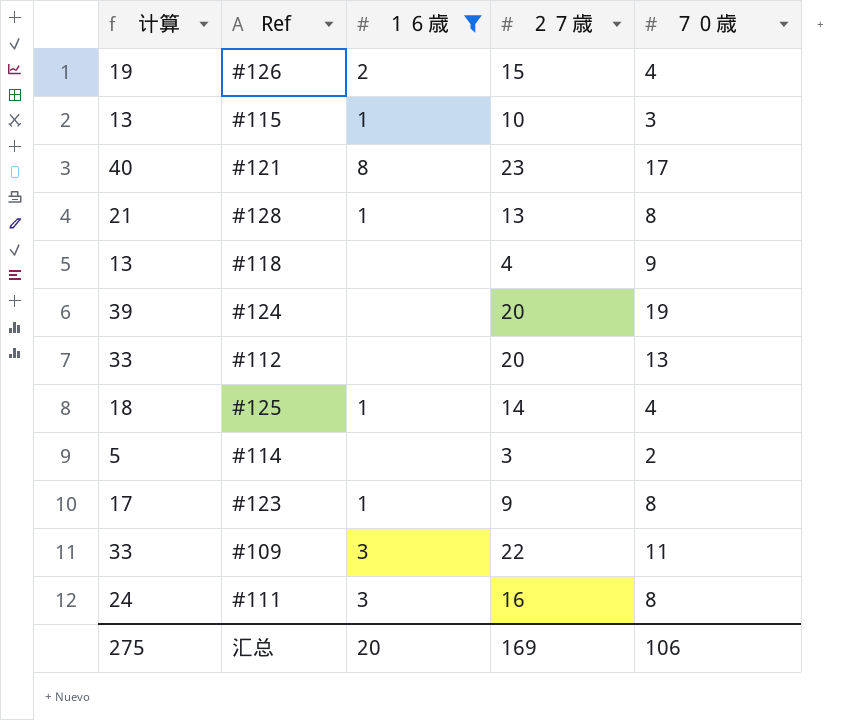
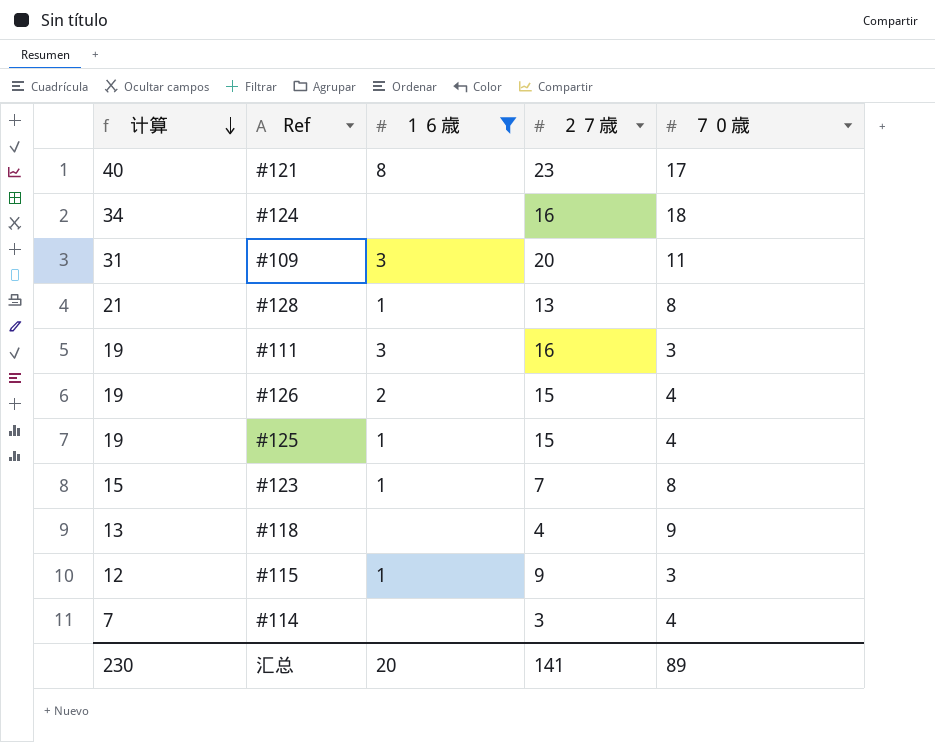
row order: none -> 计算 descending
row #112: 33 | none | 20 | 13 -> none
#124 | 计算: 39 -> 34
#124 | ２７歳: 20 -> 16
#124 | ７０歳: 19 -> 18
#109 | 计算: 33 -> 31
#109 | ２７歳: 22 -> 20
#111 | 计算: 24 -> 19
#111 | ７０歳: 8 -> 3
#125 | 计算: 18 -> 19
#125 | ２７歳: 14 -> 15
#123 | 计算: 17 -> 15
#123 | ２７歳: 9 -> 7
#115 | 计算: 13 -> 12
#115 | ２７歳: 10 -> 9
#114 | 计算: 5 -> 7
#114 | ７０歳: 2 -> 4
汇总 | 计算: 275 -> 230
汇总 | ２７歳: 169 -> 141
汇总 | ７０歳: 106 -> 89

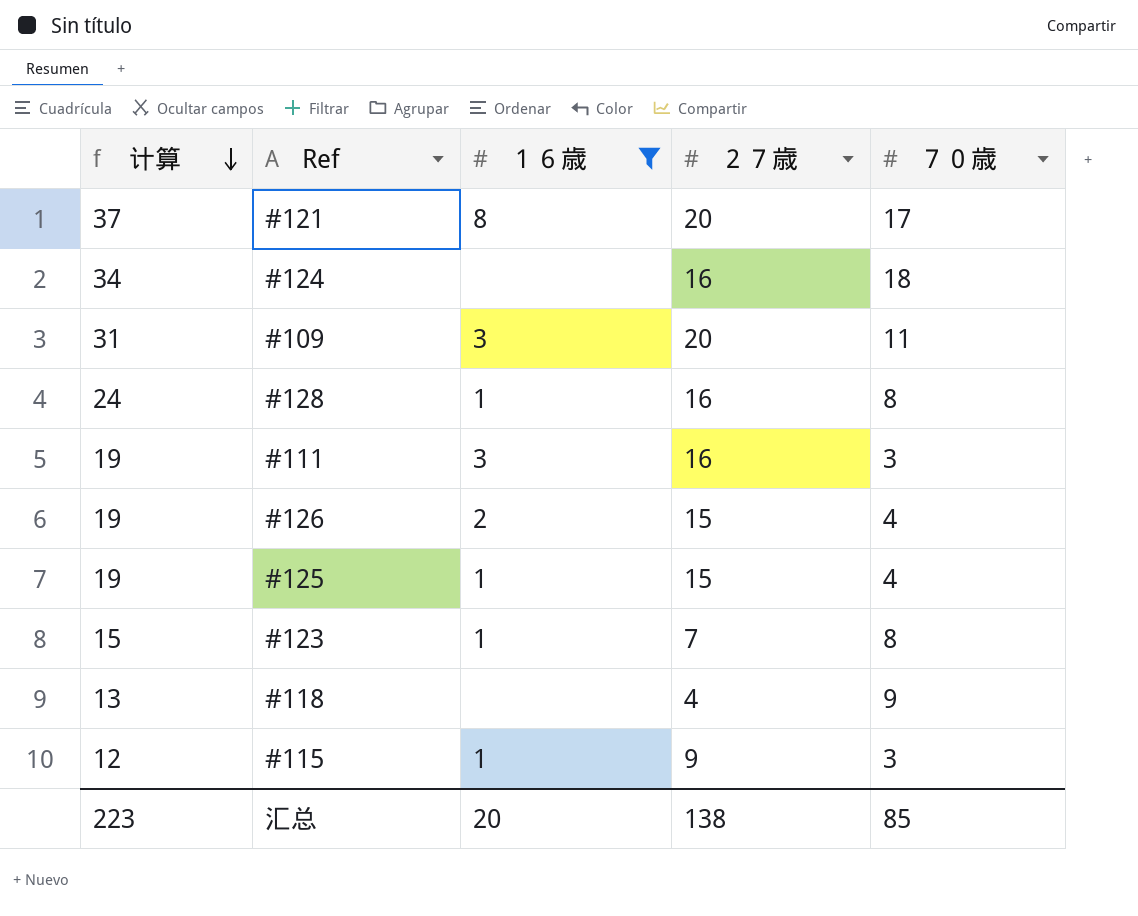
row #114: 7 | none | 3 | 4 -> none
#121 | 计算: 40 -> 37
#121 | ２７歳: 23 -> 20
#128 | 计算: 21 -> 24
#128 | ２７歳: 13 -> 16
汇总 | 计算: 230 -> 223
汇总 | ２７歳: 141 -> 138
汇总 | ７０歳: 89 -> 85

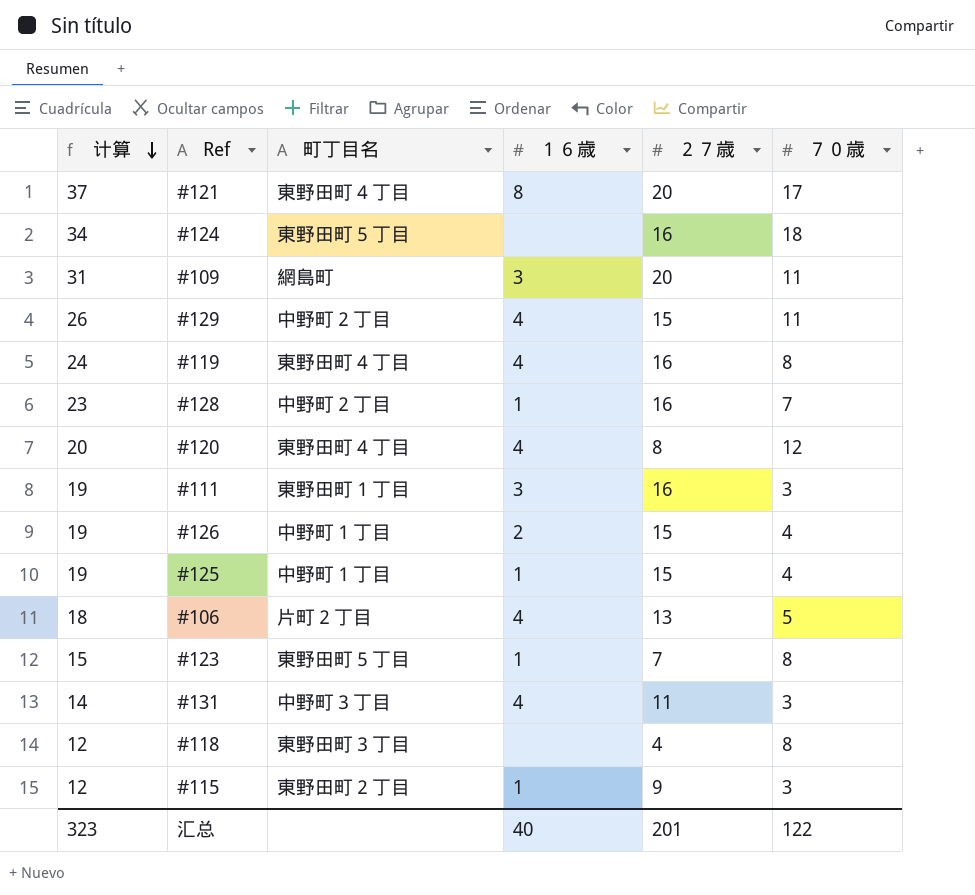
filter: １６歳 != 4 -> none
column 町丁目名 | position: none -> 3
#128 | 计算: 24 -> 23
#128 | ７０歳: 8 -> 7
#118 | 计算: 13 -> 12
#118 | ７０歳: 9 -> 8
汇总 | 计算: 223 -> 323
汇总 | １６歳: 20 -> 40
汇总 | ２７歳: 138 -> 201
汇总 | ７０歳: 85 -> 122

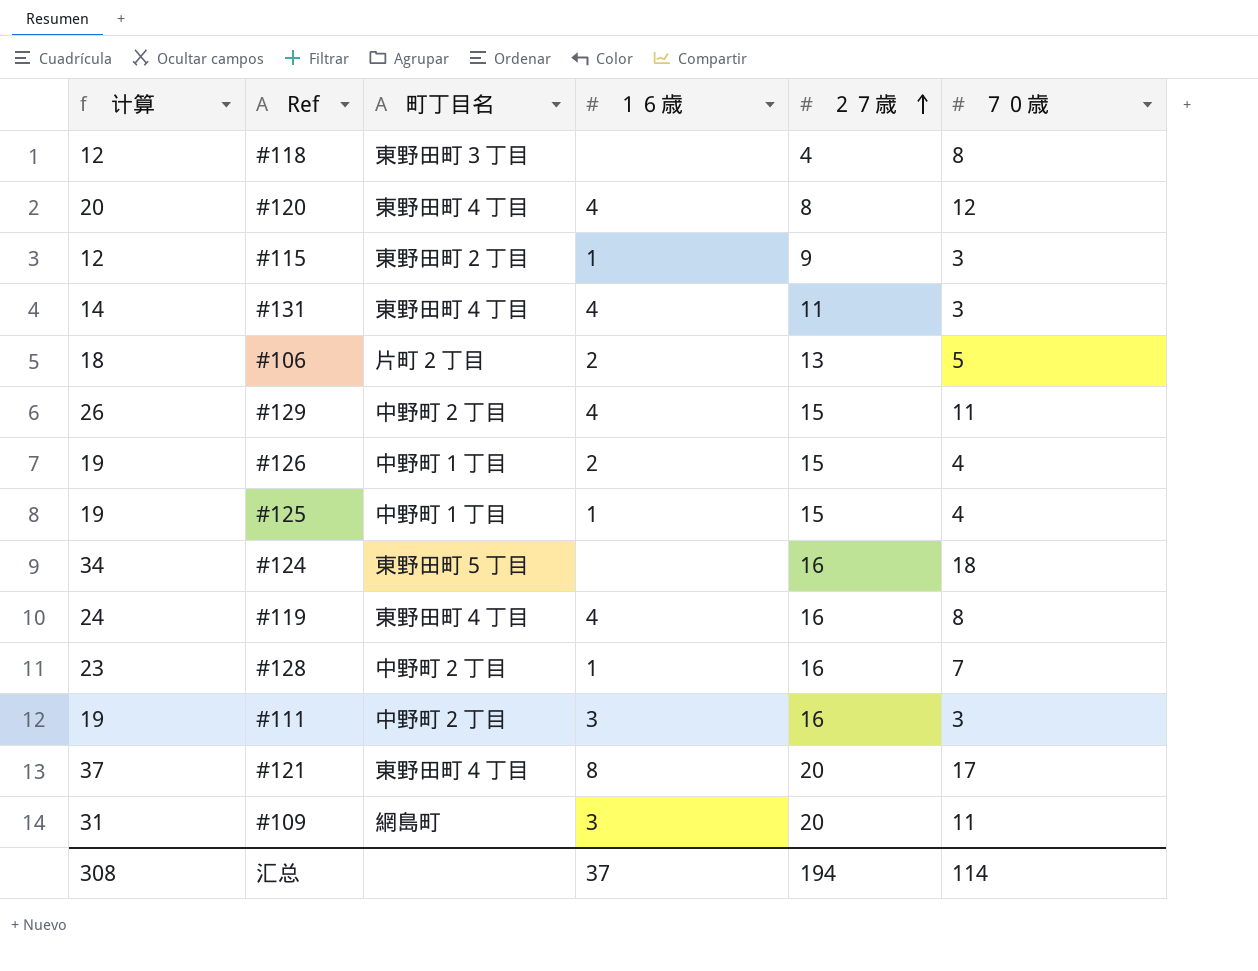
row order: 计算 descending -> ２７歳 ascending
row #123: 15 | 東野田町５丁目 | 1 | 7 | 8 -> none
#131 | 町丁目名: 中野町３丁目 -> 東野田町４丁目
#106 | １６歳: 4 -> 2
#111 | 町丁目名: 東野田町１丁目 -> 中野町２丁目
汇总 | 计算: 323 -> 308
汇总 | １６歳: 40 -> 37
汇总 | ２７歳: 201 -> 194
汇总 | ７０歳: 122 -> 114

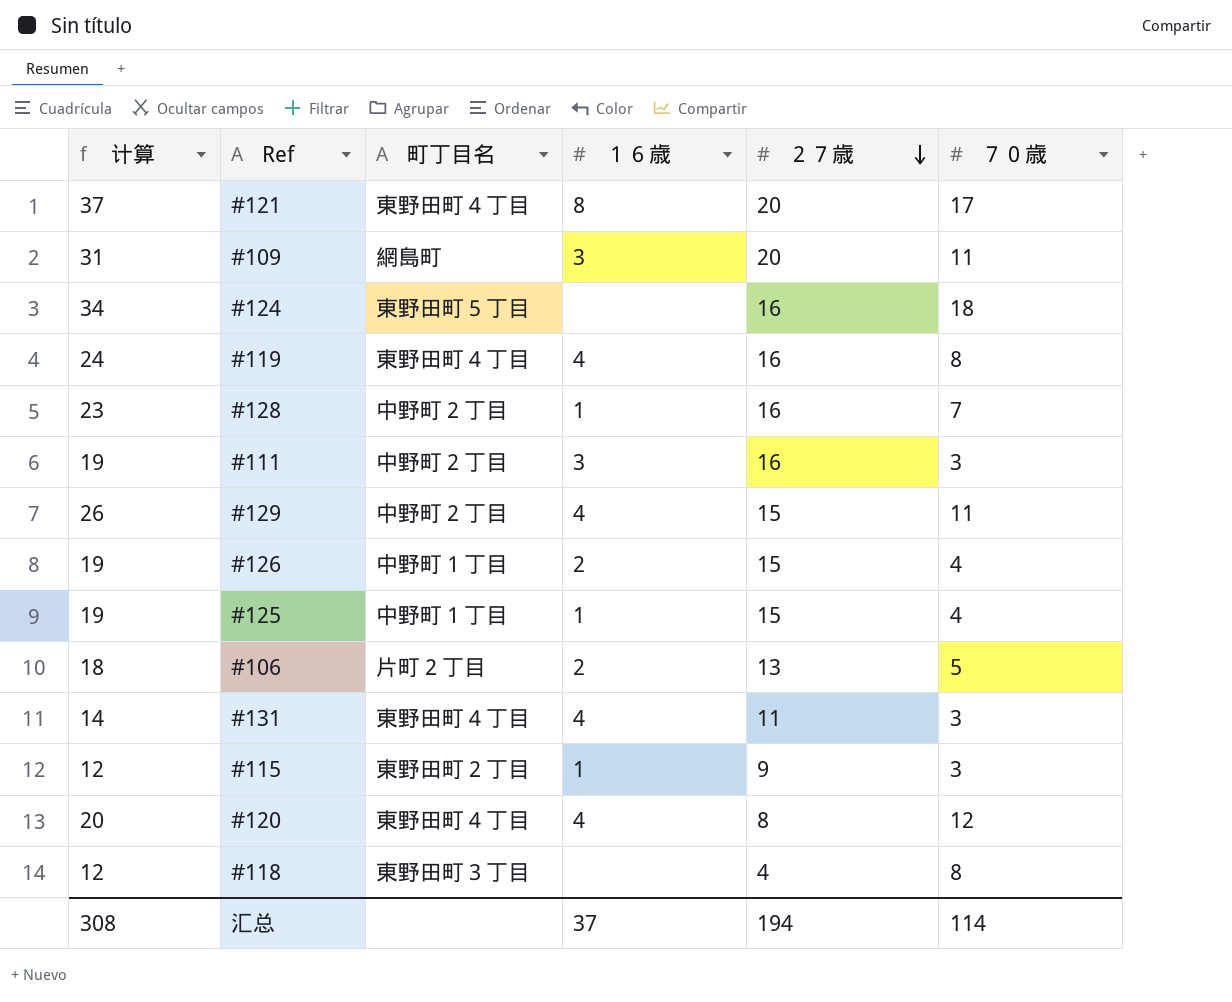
row order: ２７歳 ascending -> ２７歳 descending

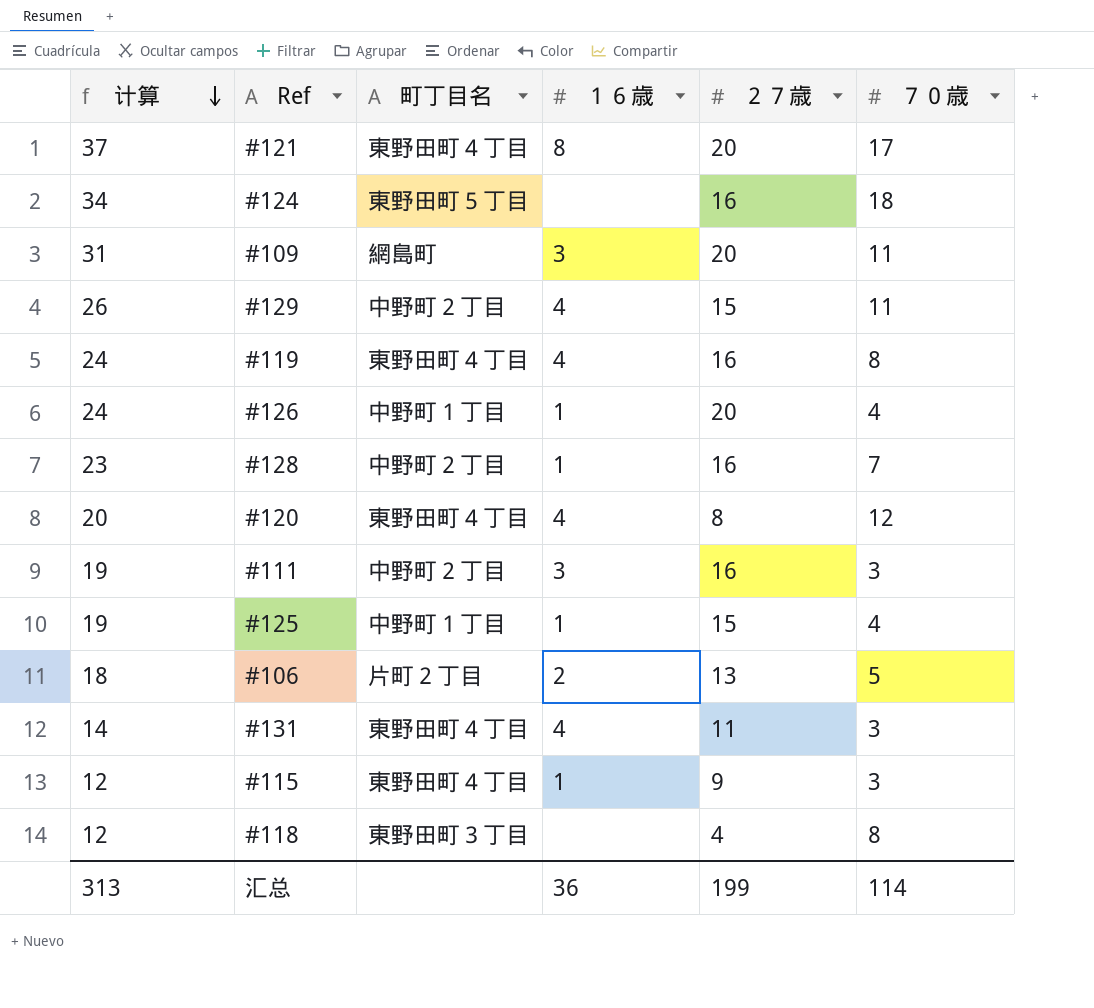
row order: ２７歳 descending -> 计算 descending
#126 | 计算: 19 -> 24
#126 | １６歳: 2 -> 1
#126 | ２７歳: 15 -> 20
#115 | 町丁目名: 東野田町２丁目 -> 東野田町４丁目
汇总 | 计算: 308 -> 313
汇总 | １６歳: 37 -> 36
汇总 | ２７歳: 194 -> 199

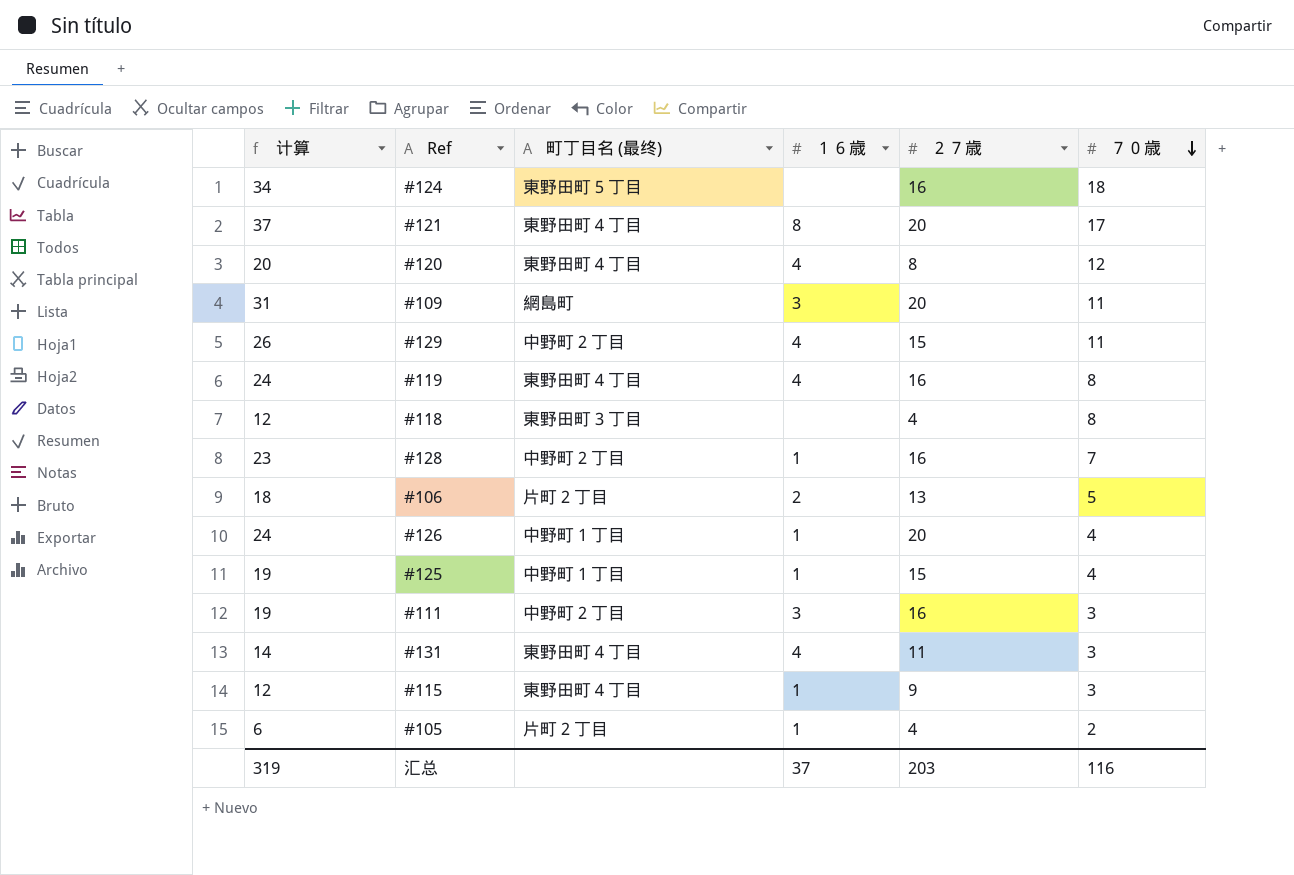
row order: 计算 descending -> ７０歳 descending
column name: 町丁目名 -> 町丁目名 (最终)
row #105: none -> 6 | 片町２丁目 | 1 | 4 | 2
汇总 | 计算: 313 -> 319
汇总 | １６歳: 36 -> 37
汇总 | ２７歳: 199 -> 203
汇总 | ７０歳: 114 -> 116

